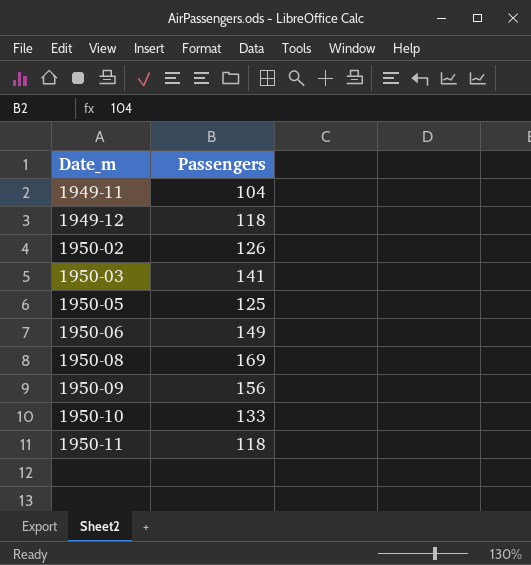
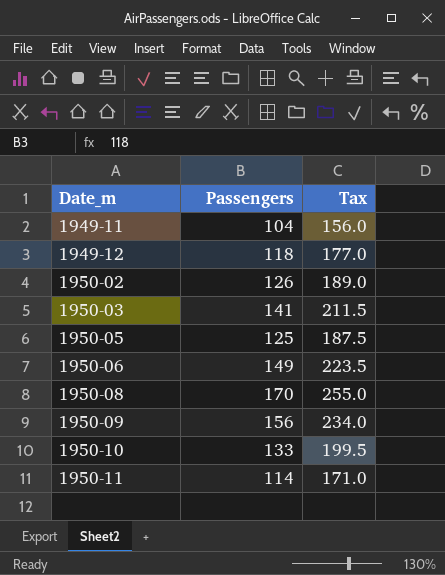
column Tax | formula: none -> [Passengers] * 1.5
1950-08 | Passengers: 169 -> 170
1950-11 | Passengers: 118 -> 114

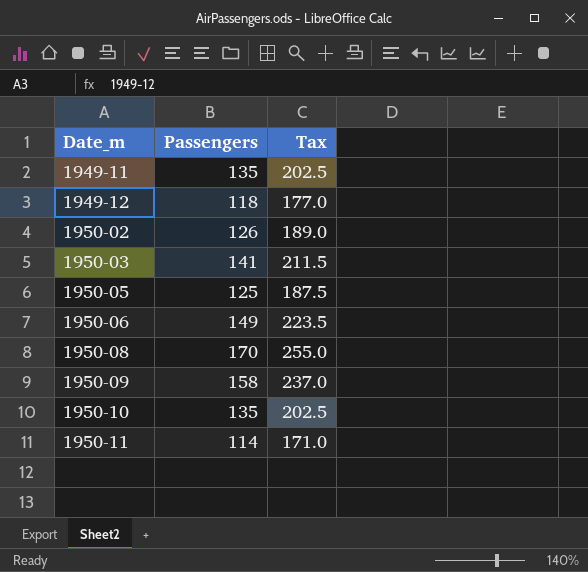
1949-11 | Passengers: 104 -> 135
1949-11 | Tax: 156.0 -> 202.5
1950-09 | Passengers: 156 -> 158
1950-09 | Tax: 234.0 -> 237.0
1950-10 | Passengers: 133 -> 135
1950-10 | Tax: 199.5 -> 202.5

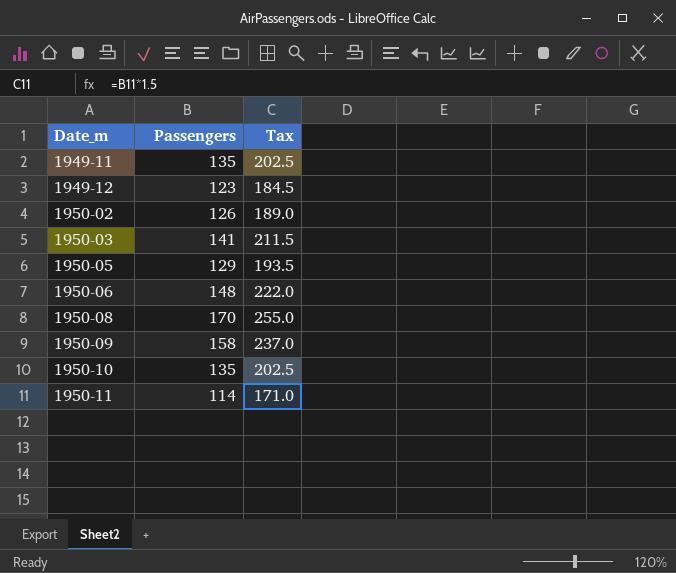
1949-12 | Passengers: 118 -> 123
1949-12 | Tax: 177.0 -> 184.5
1950-05 | Passengers: 125 -> 129
1950-05 | Tax: 187.5 -> 193.5
1950-06 | Passengers: 149 -> 148
1950-06 | Tax: 223.5 -> 222.0

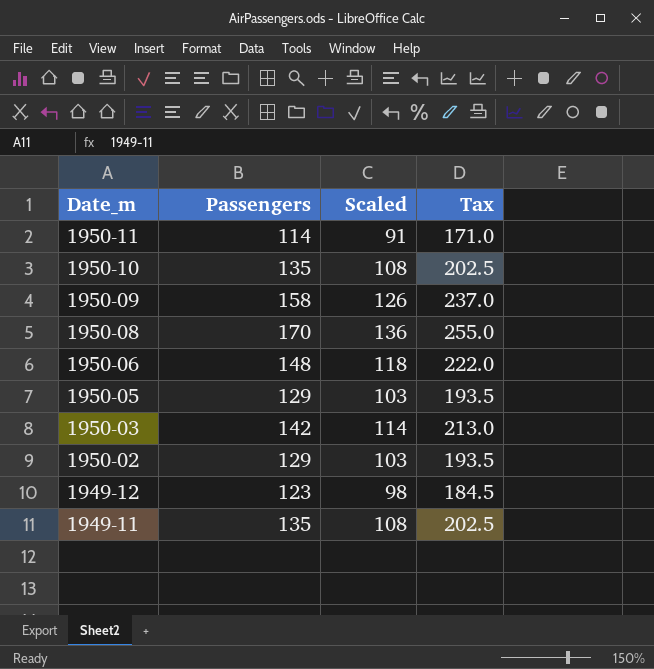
row order: Date_m ascending -> Date_m descending
column Scaled | formula: none -> [Passengers] * 0.8
1950-03 | Passengers: 141 -> 142
1950-03 | Tax: 211.5 -> 213.0
1950-02 | Passengers: 126 -> 129
1950-02 | Tax: 189.0 -> 193.5

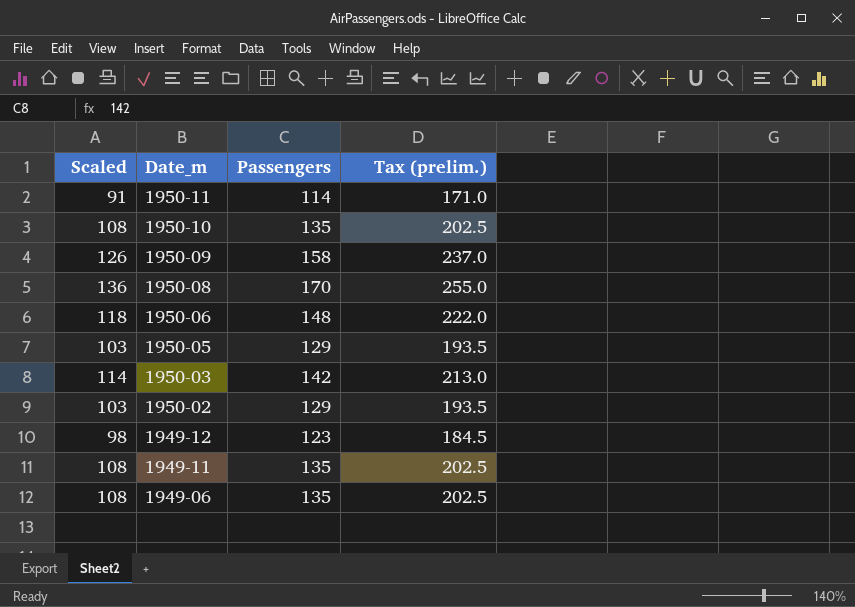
column Scaled | position: 3 -> 1
column name: Tax -> Tax (prelim.)
row 1949-06: none -> 108 | 135 | 202.5

